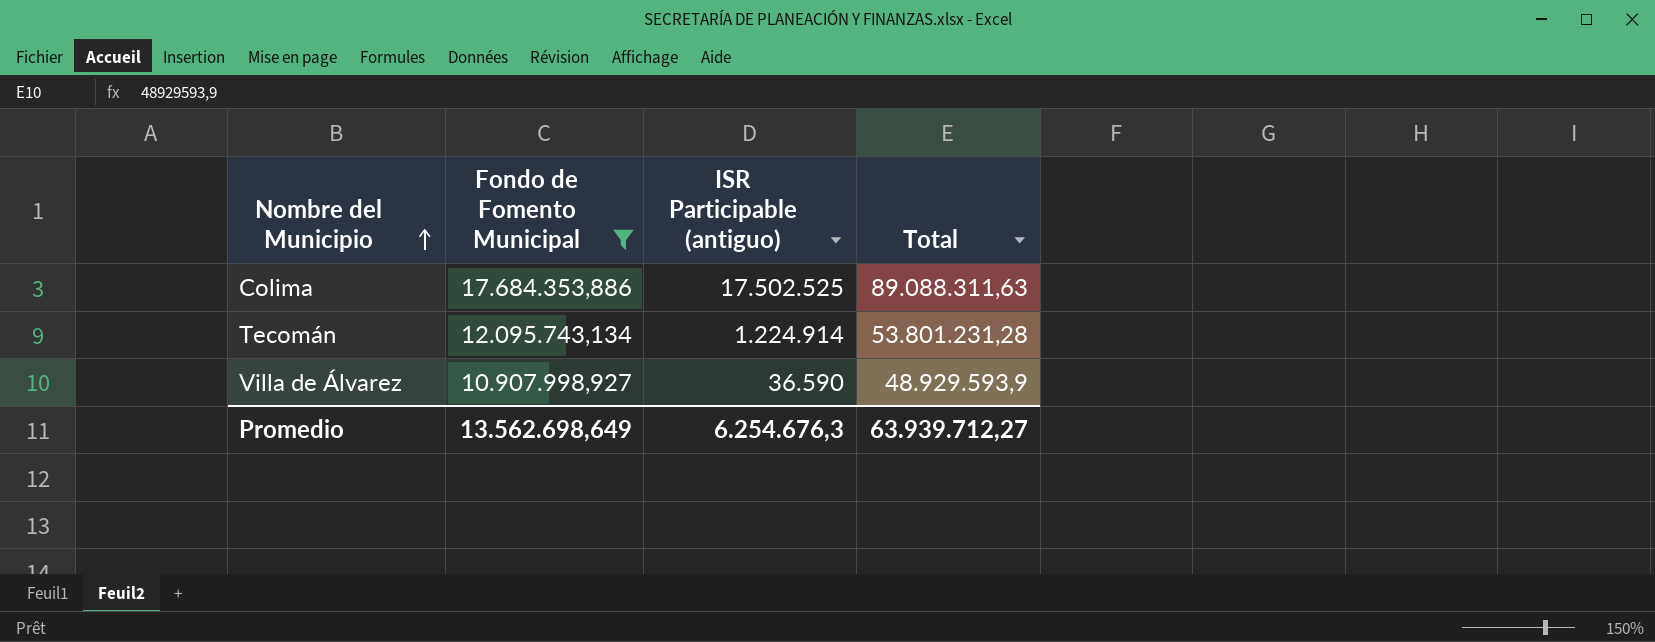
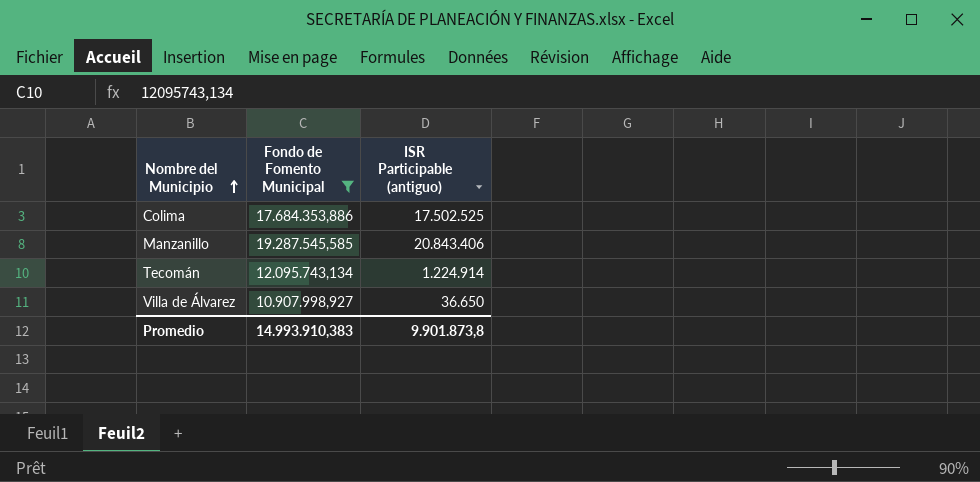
column Total | position: 4 -> none
row Manzanillo: none -> 19.287.545,585 | 20.843.406
Villa de Álvarez | ISR Participable (antiguo): 36.590 -> 36.650
Promedio | Fondo de Fomento Municipal: 13.562.698,649 -> 14.993.910,383
Promedio | ISR Participable (antiguo): 6.254.676,3 -> 9.901.873,8

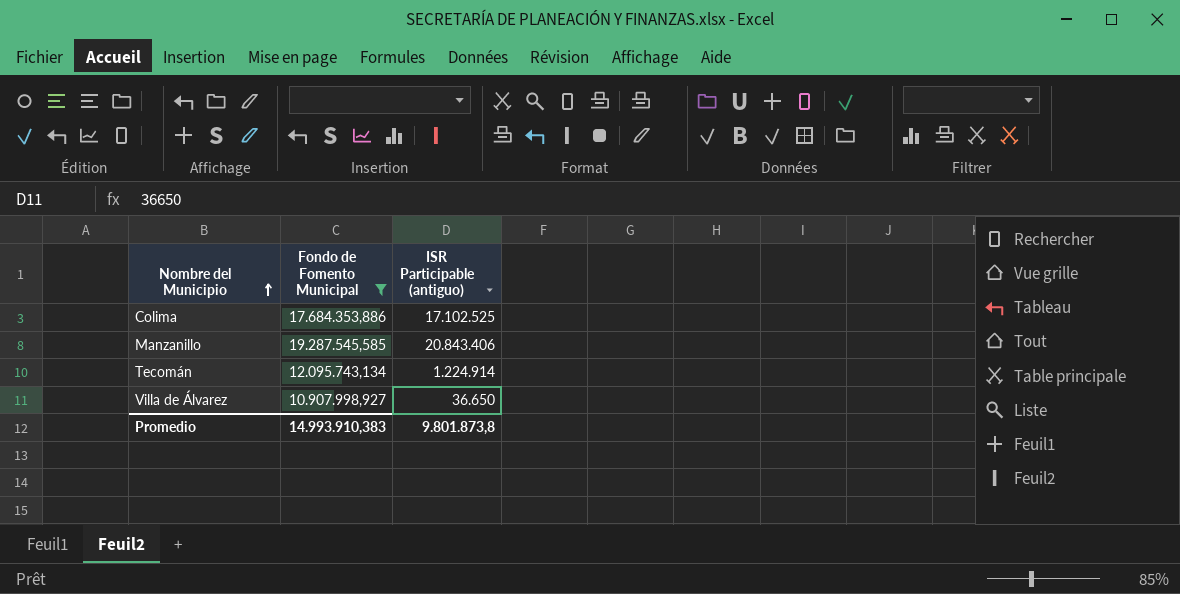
Colima | ISR Participable (antiguo): 17.502.525 -> 17.102.525
Promedio | ISR Participable (antiguo): 9.901.873,8 -> 9.801.873,8

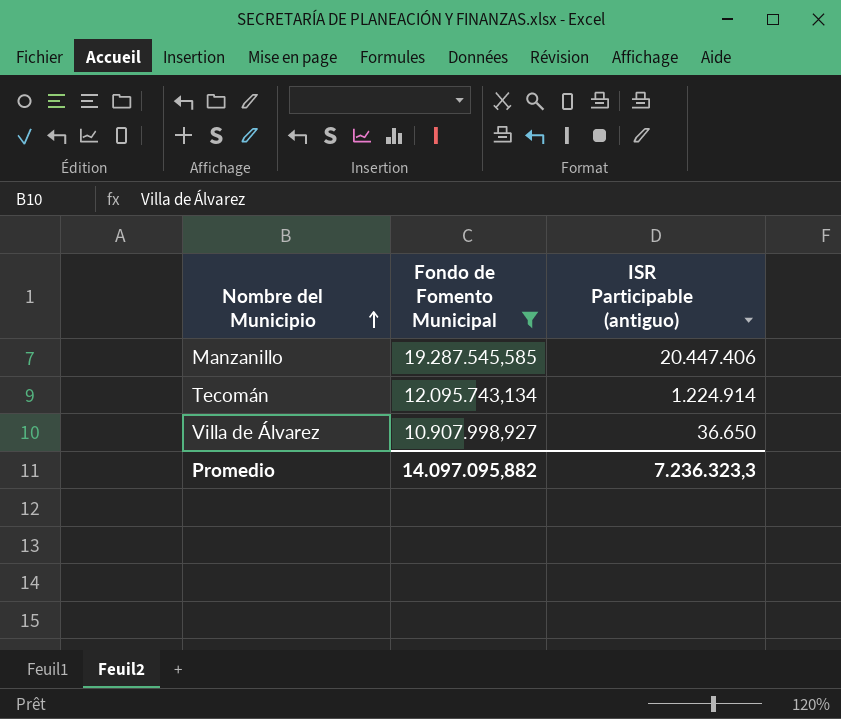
row Colima: 17.684.353,886 | 17.102.525 -> none
Manzanillo | ISR Participable (antiguo): 20.843.406 -> 20.447.406
Promedio | Fondo de Fomento Municipal: 14.993.910,383 -> 14.097.095,882
Promedio | ISR Participable (antiguo): 9.801.873,8 -> 7.236.323,3

